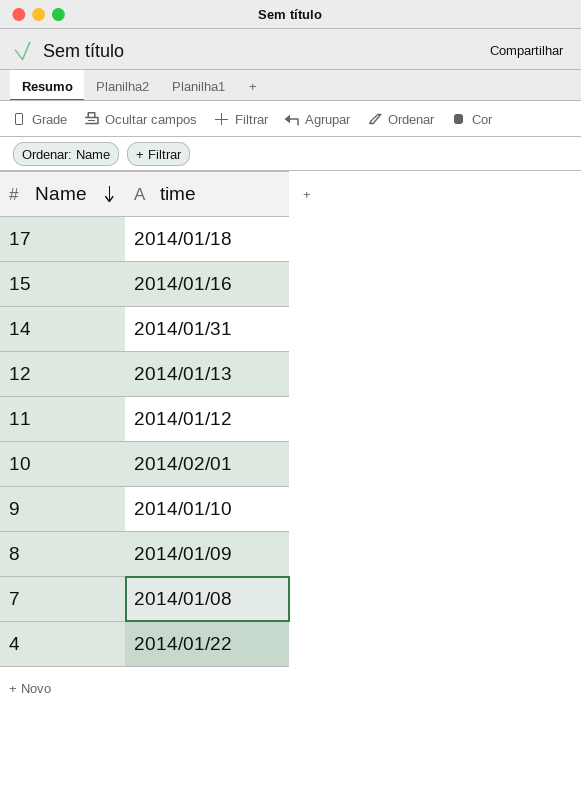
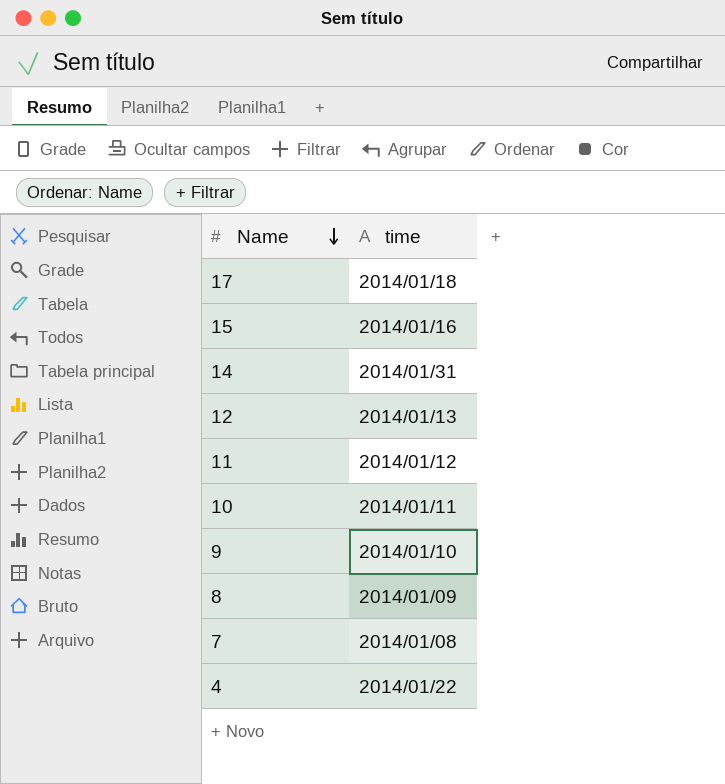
10 | time: 2014/02/01 -> 2014/01/11

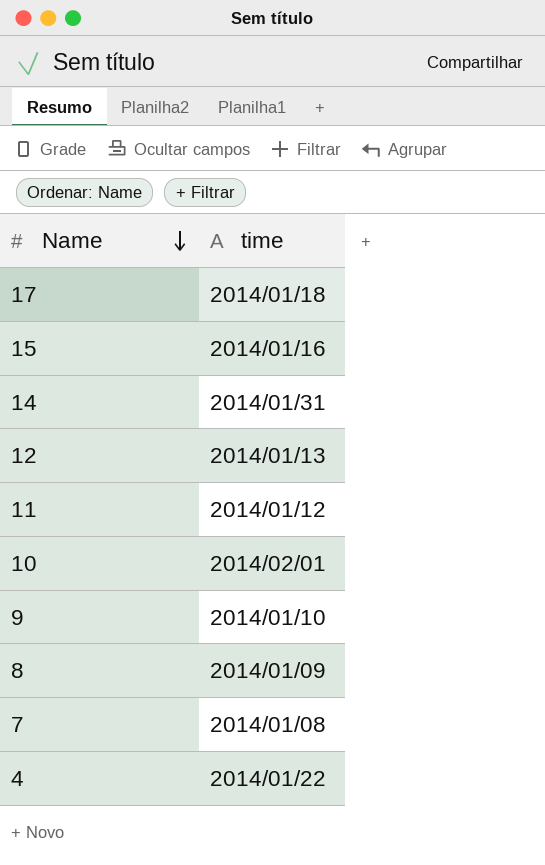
10 | time: 2014/01/11 -> 2014/02/01

